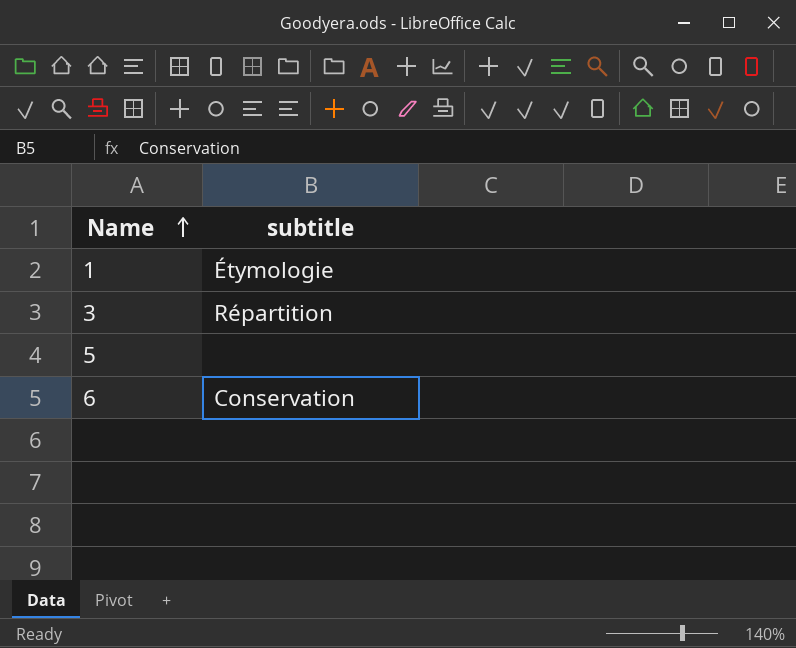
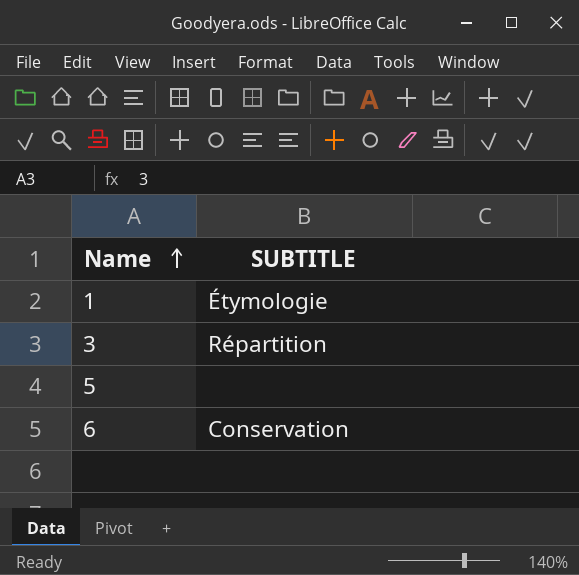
column name: subtitle -> SUBTITLE

